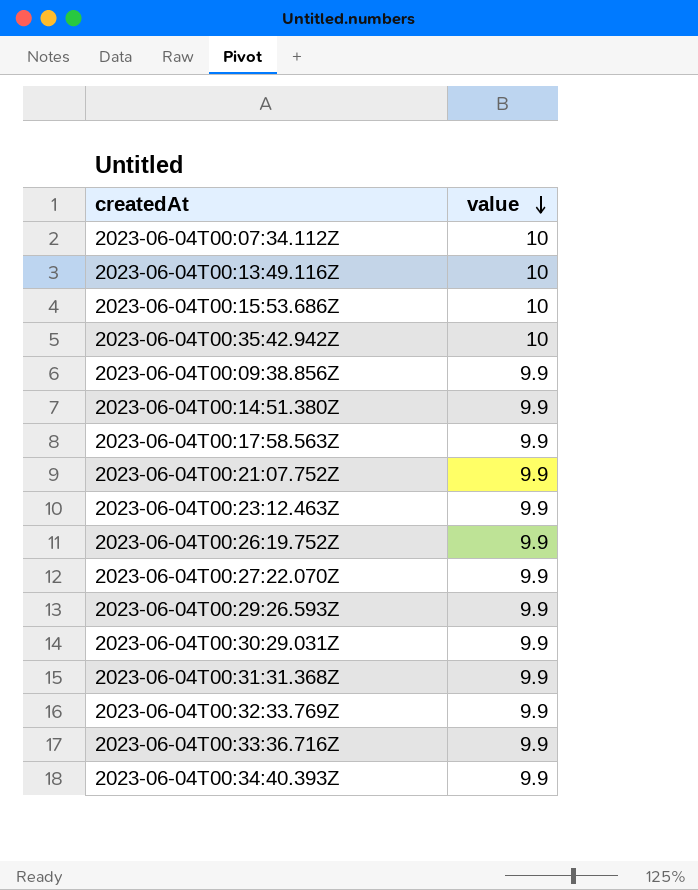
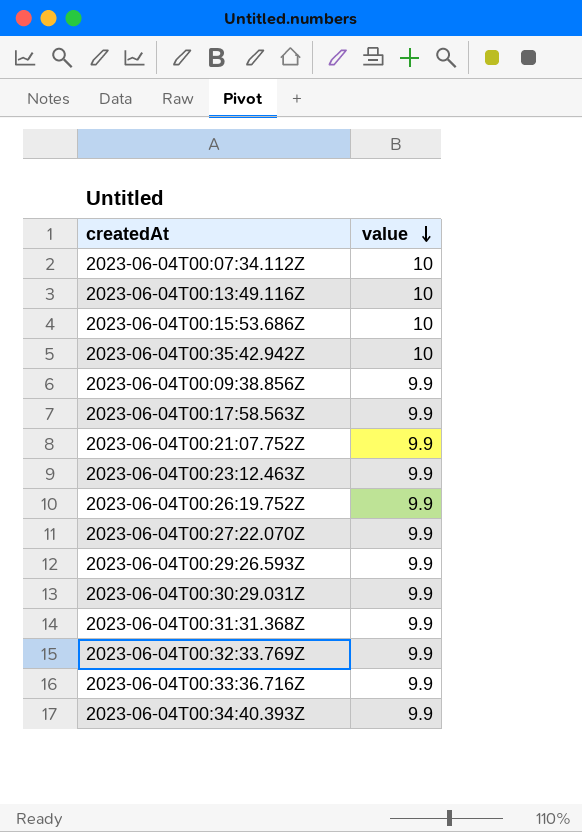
row 2023-06-04T00:14:51.380Z: 9.9 -> none

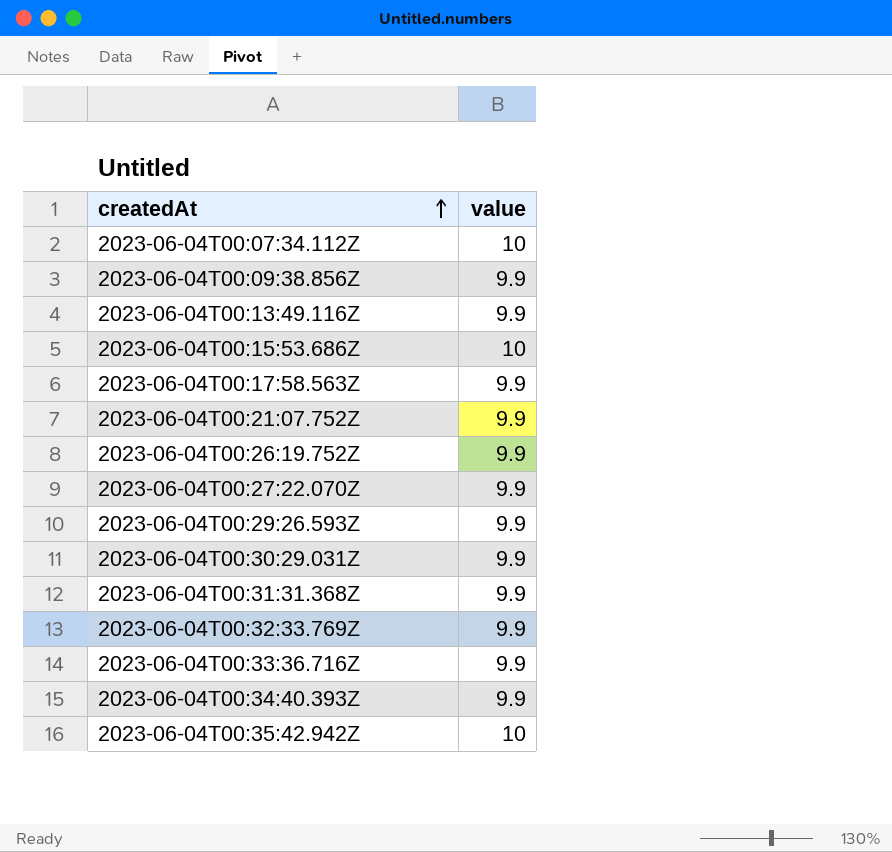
row order: value descending -> createdAt ascending
row 2023-06-04T00:23:12.463Z: 9.9 -> none
2023-06-04T00:13:49.116Z | value: 10 -> 9.9

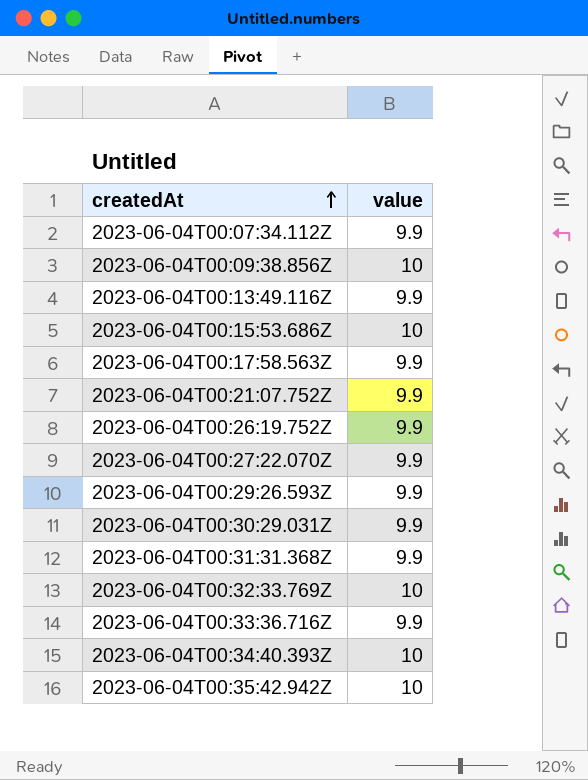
2023-06-04T00:07:34.112Z | value: 10 -> 9.9
2023-06-04T00:09:38.856Z | value: 9.9 -> 10
2023-06-04T00:32:33.769Z | value: 9.9 -> 10
2023-06-04T00:34:40.393Z | value: 9.9 -> 10

